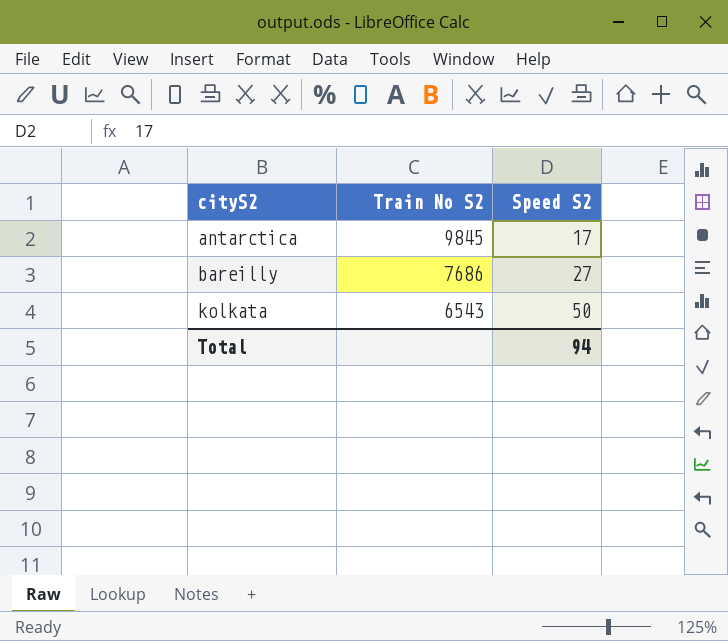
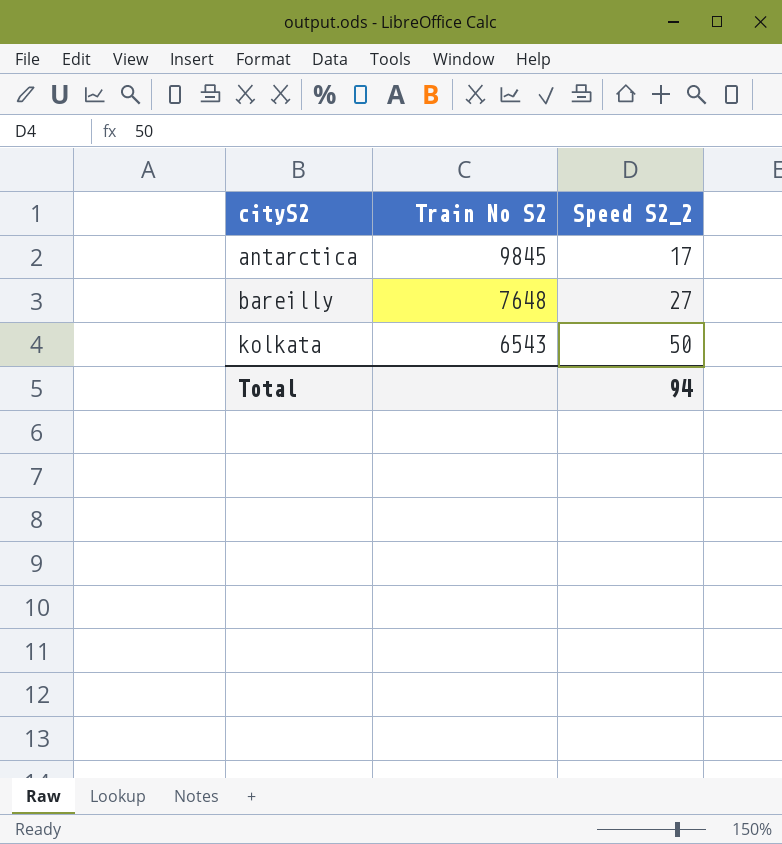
column name: Speed S2 -> Speed S2_2
bareilly | Train No S2: 7686 -> 7648

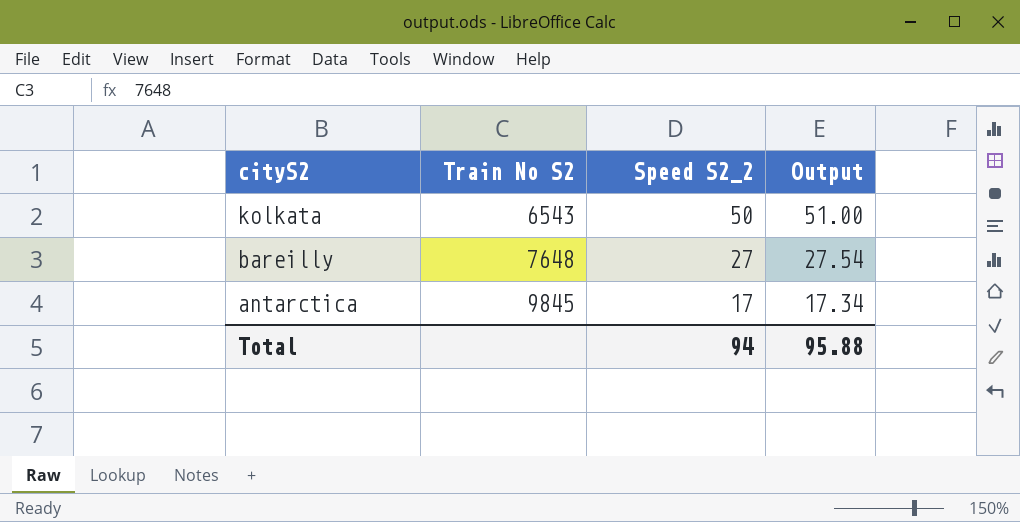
row order: cityS2 ascending -> cityS2 descending
column Output | formula: none -> [Speed S2_2] * 1.02

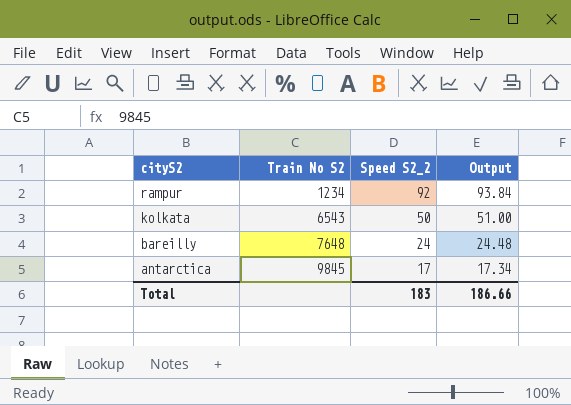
row rampur: none -> 1234 | 92 | 93.84
bareilly | Speed S2_2: 27 -> 24
bareilly | Output: 27.54 -> 24.48
Total | Speed S2_2: 94 -> 183
Total | Output: 95.88 -> 186.66

